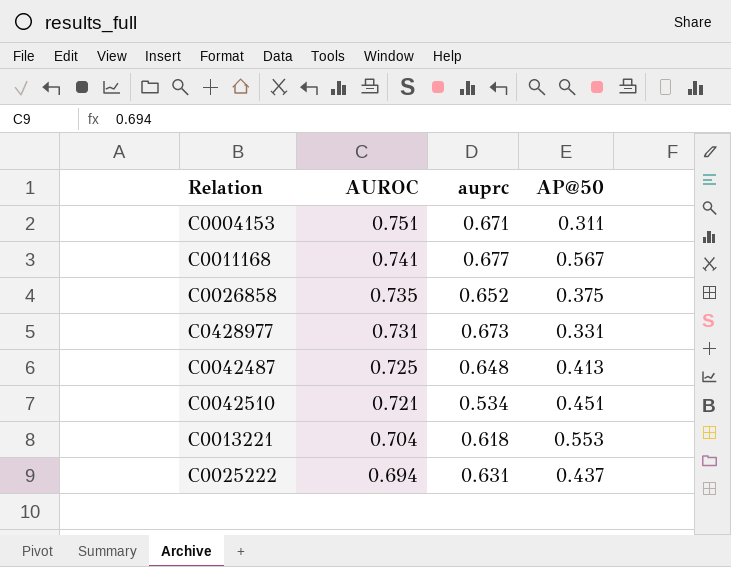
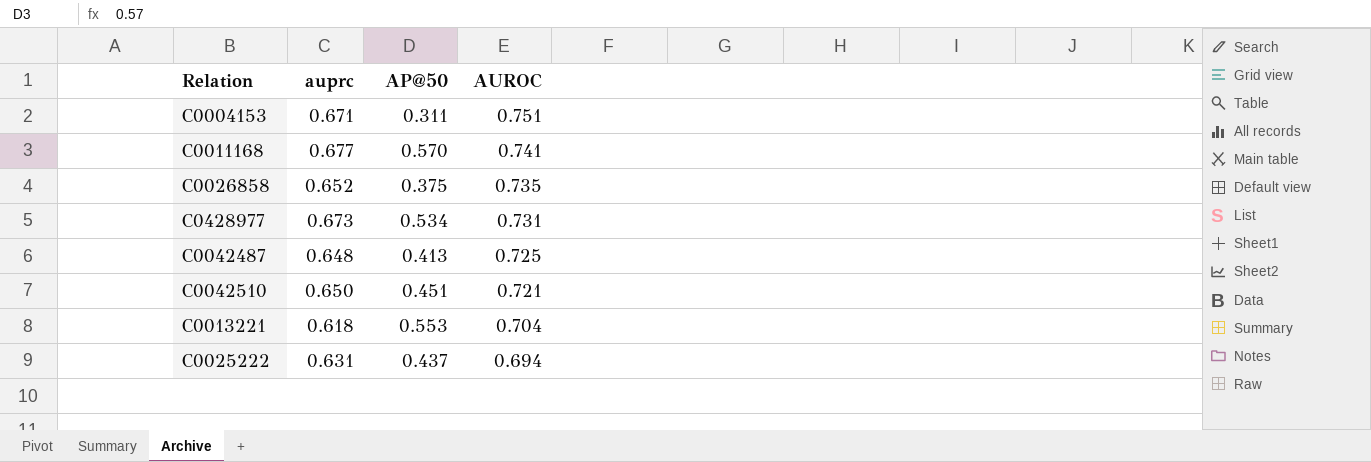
column AUROC | position: 2 -> 4
C0011168 | AP@50: 0.567 -> 0.570
C0428977 | AP@50: 0.331 -> 0.534
C0042510 | auprc: 0.534 -> 0.650

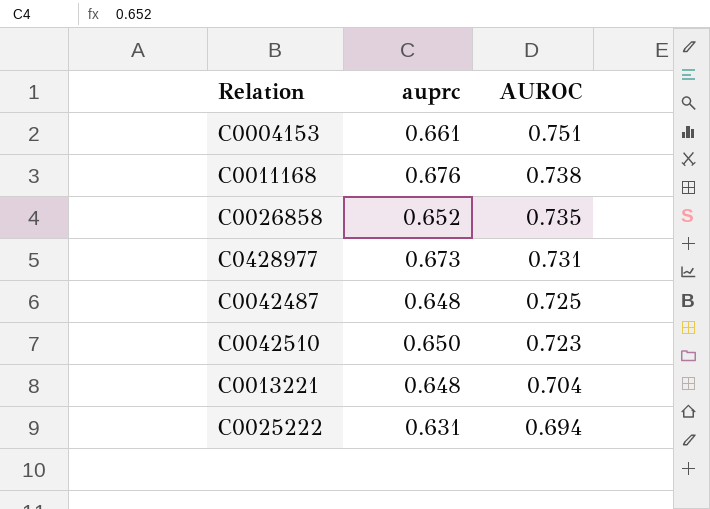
column AP@50 | position: 3 -> none
C0004153 | auprc: 0.671 -> 0.661
C0011168 | auprc: 0.677 -> 0.676
C0011168 | AUROC: 0.741 -> 0.738
C0042510 | AUROC: 0.721 -> 0.723
C0013221 | auprc: 0.618 -> 0.648

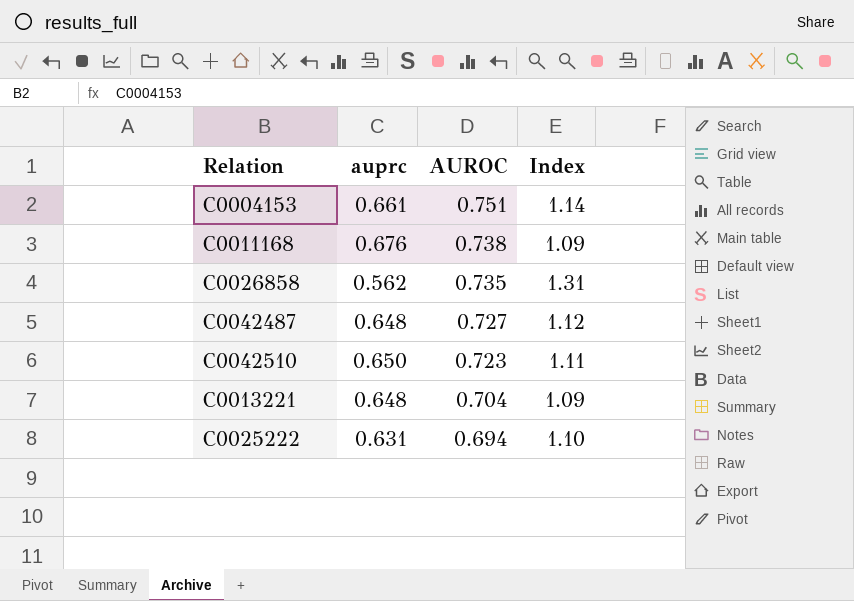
column Index | formula: none -> [AUROC] / [auprc]
row C0428977: 0.673 | 0.731 -> none
C0026858 | auprc: 0.652 -> 0.562
C0042487 | AUROC: 0.725 -> 0.727

